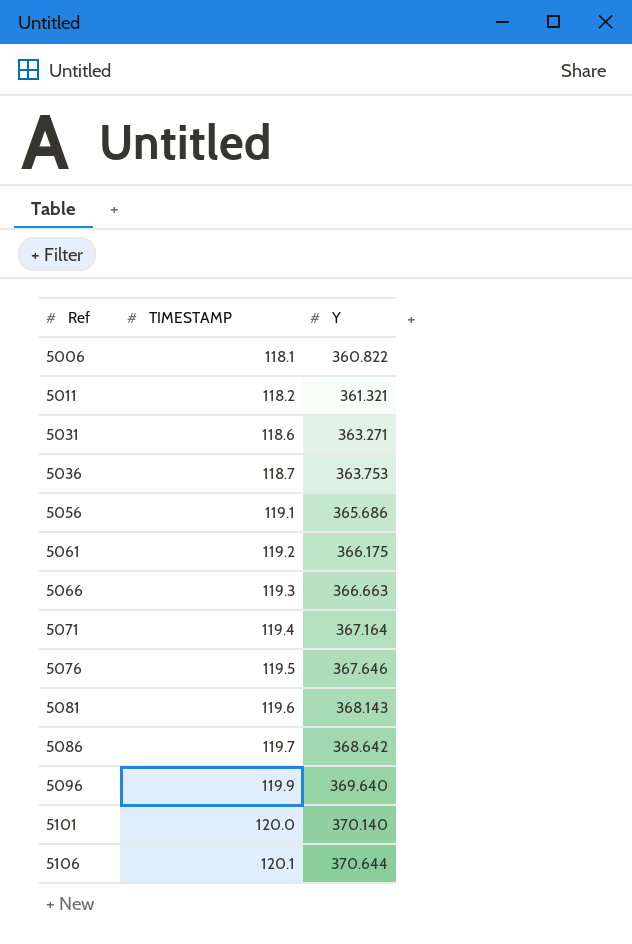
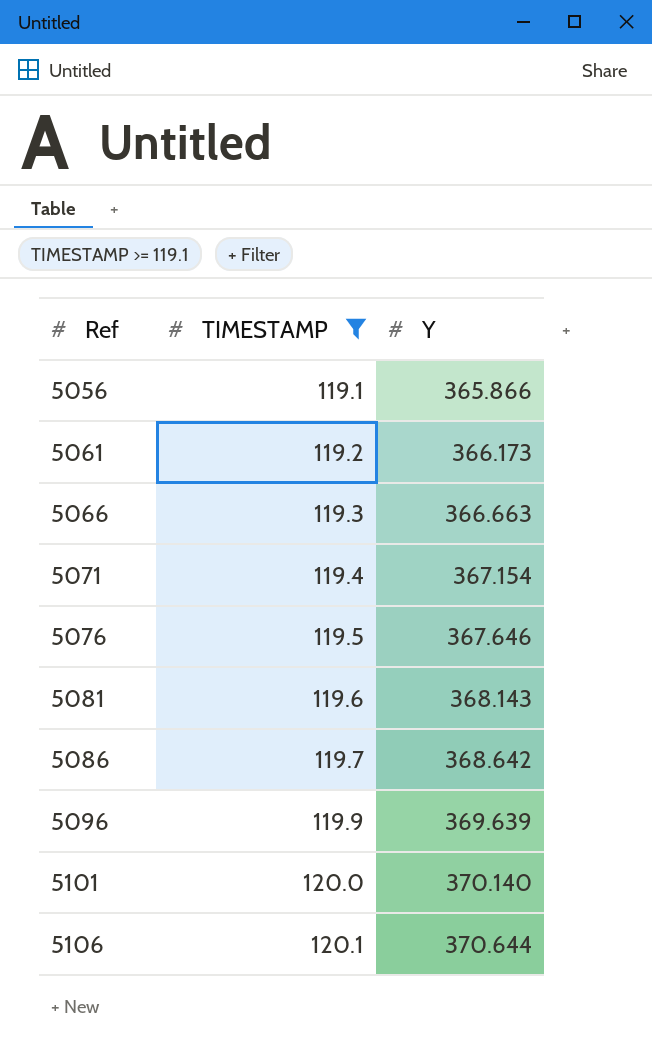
filter: none -> TIMESTAMP >= 119.1
5056 | Y: 365.686 -> 365.866
5061 | Y: 366.175 -> 366.173
5071 | Y: 367.164 -> 367.154
5096 | Y: 369.640 -> 369.639

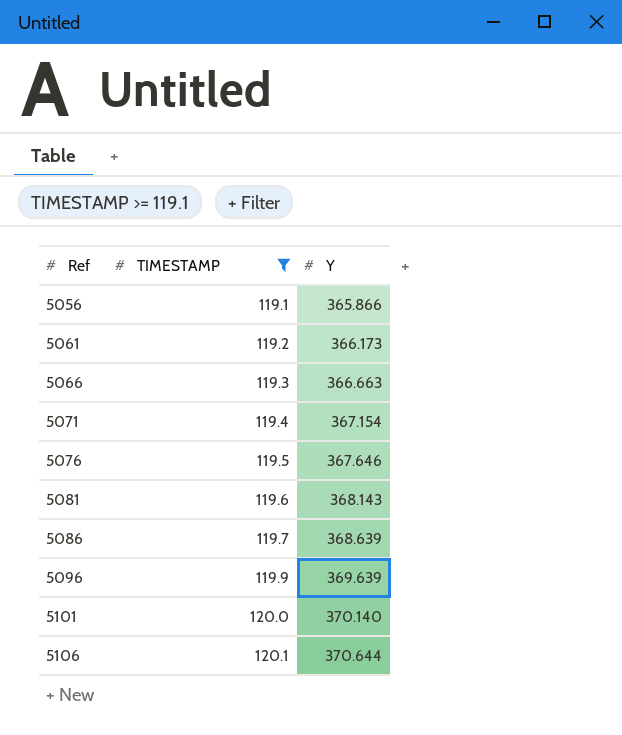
5086 | Y: 368.642 -> 368.639

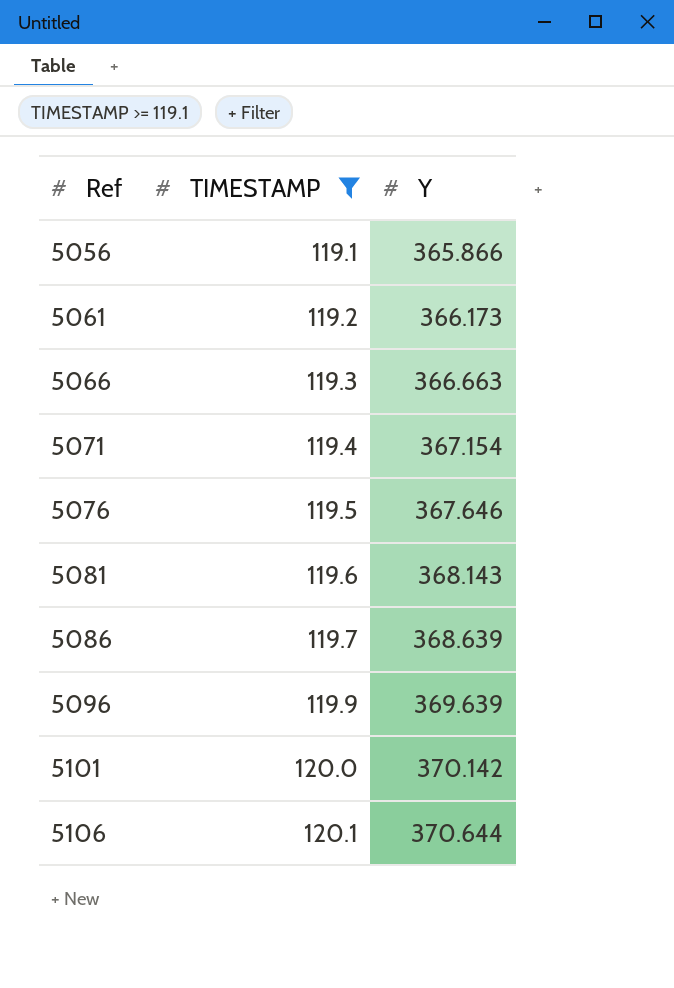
5101 | Y: 370.140 -> 370.142

